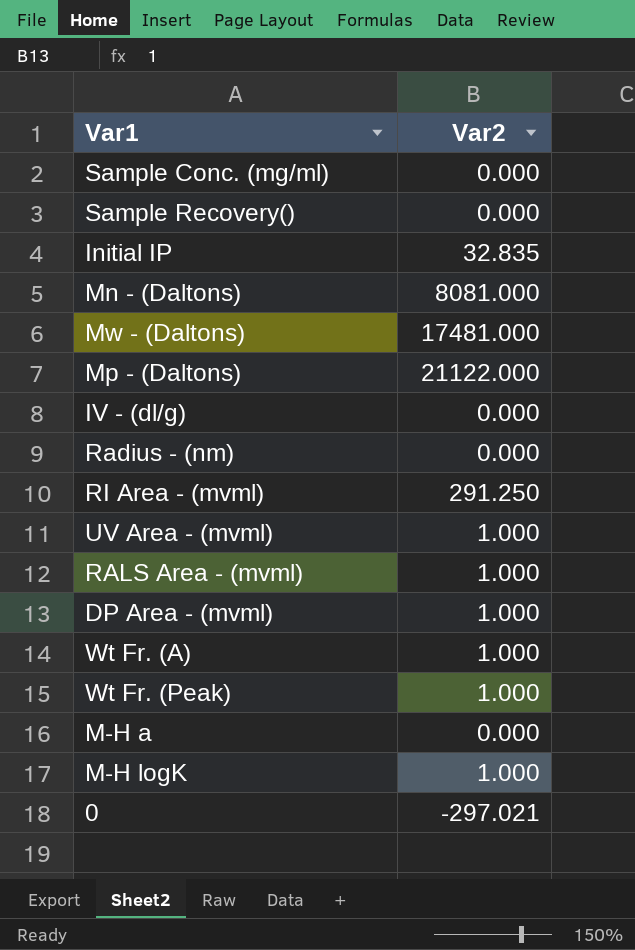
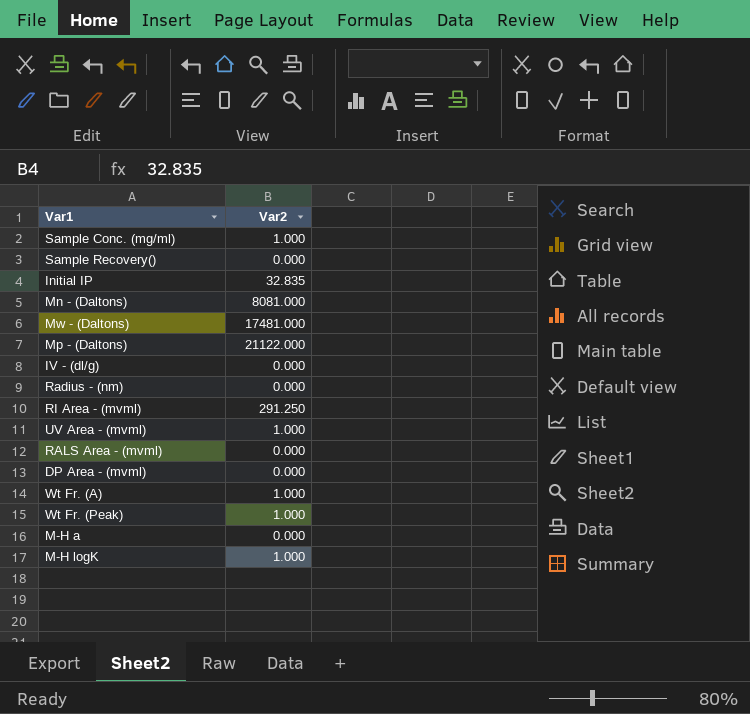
row 0: -297.021 -> none
Sample Conc. (mg/ml) | Var2: 0.000 -> 1.000
RALS Area - (mvml) | Var2: 1.000 -> 0.000
DP Area - (mvml) | Var2: 1.000 -> 0.000

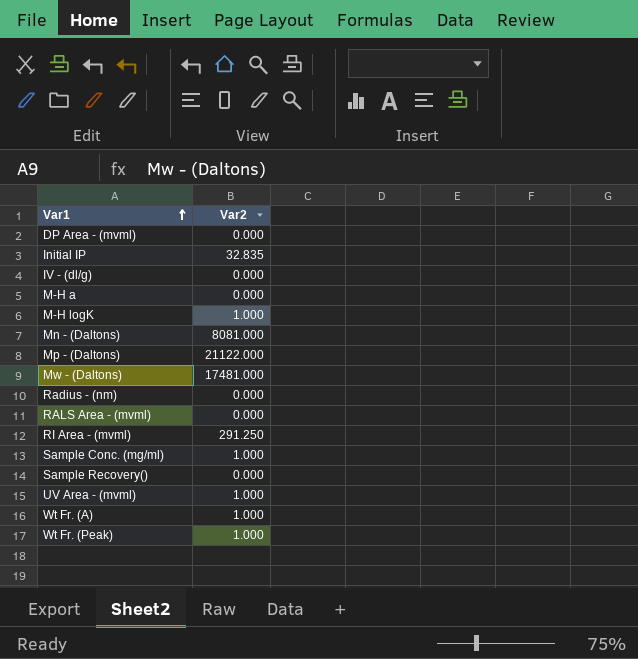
row order: none -> Var1 ascending

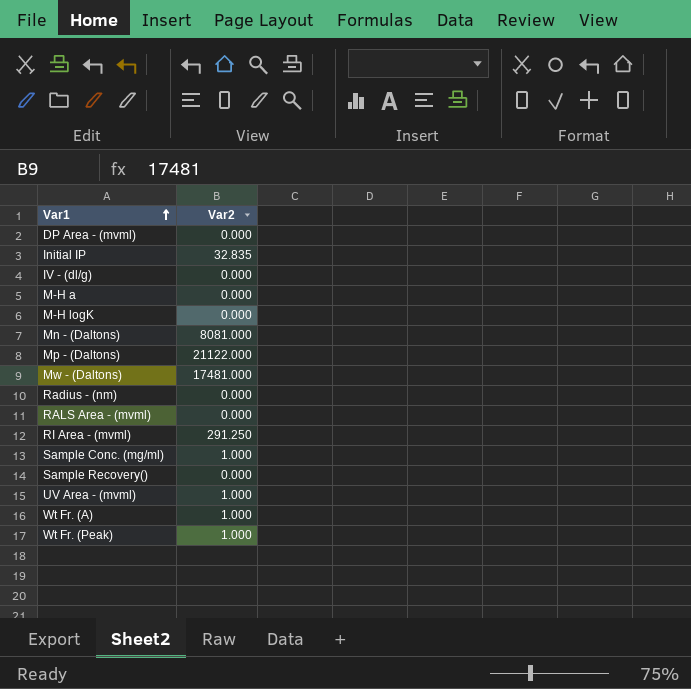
M-H logK | Var2: 1.000 -> 0.000

